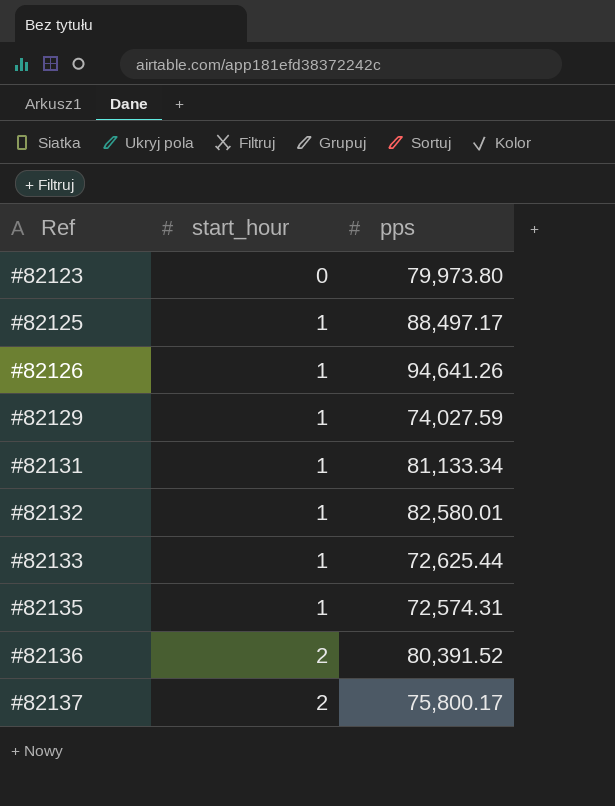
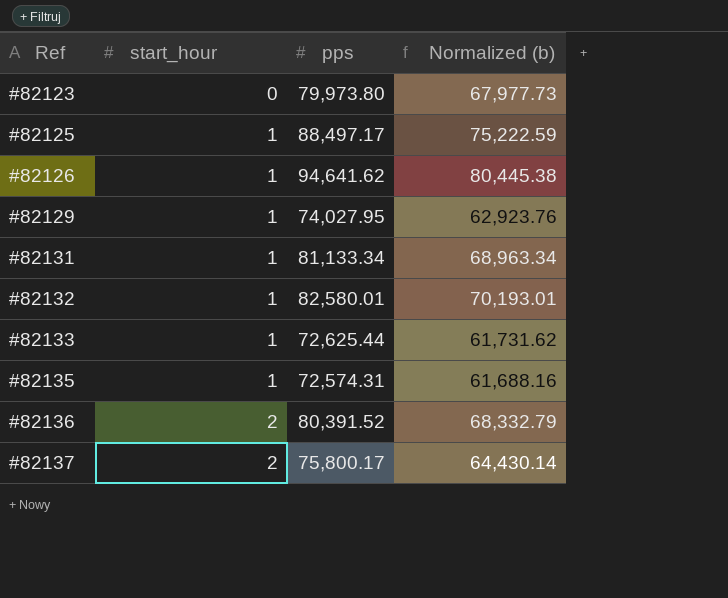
column Normalized (b) | formula: none -> [pps] * 0.85
#82126 | pps: 94,641.26 -> 94,641.62
#82129 | pps: 74,027.59 -> 74,027.95

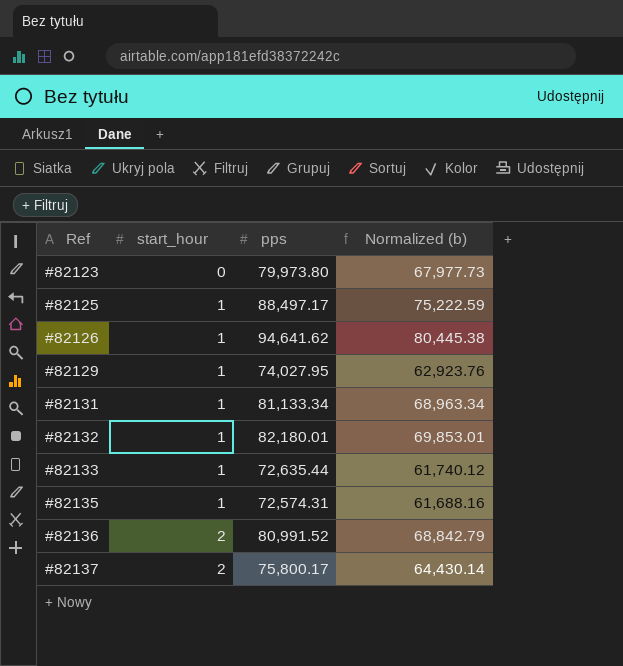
#82132 | pps: 82,580.01 -> 82,180.01
#82132 | Normalized (b): 70,193.01 -> 69,853.01
#82133 | pps: 72,625.44 -> 72,635.44
#82133 | Normalized (b): 61,731.62 -> 61,740.12
#82136 | pps: 80,391.52 -> 80,991.52
#82136 | Normalized (b): 68,332.79 -> 68,842.79

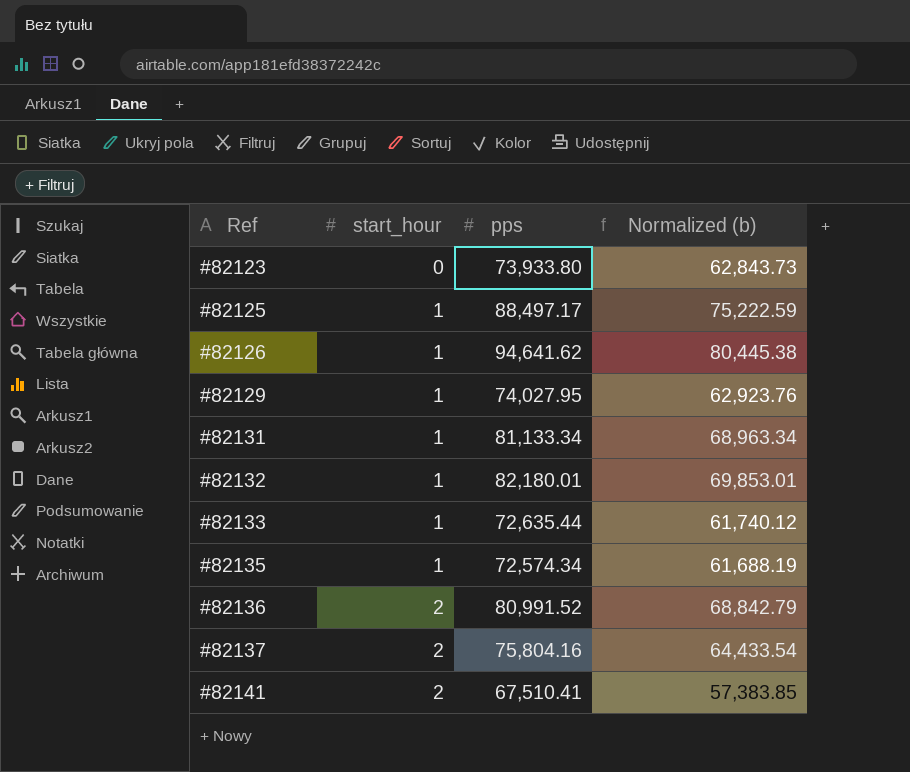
#82123 | pps: 79,973.80 -> 73,933.80
#82123 | Normalized (b): 67,977.73 -> 62,843.73
#82135 | pps: 72,574.31 -> 72,574.34
#82135 | Normalized (b): 61,688.16 -> 61,688.19
#82137 | pps: 75,800.17 -> 75,804.16
#82137 | Normalized (b): 64,430.14 -> 64,433.54
row #82141: none -> 2 | 67,510.41 | 57,383.85

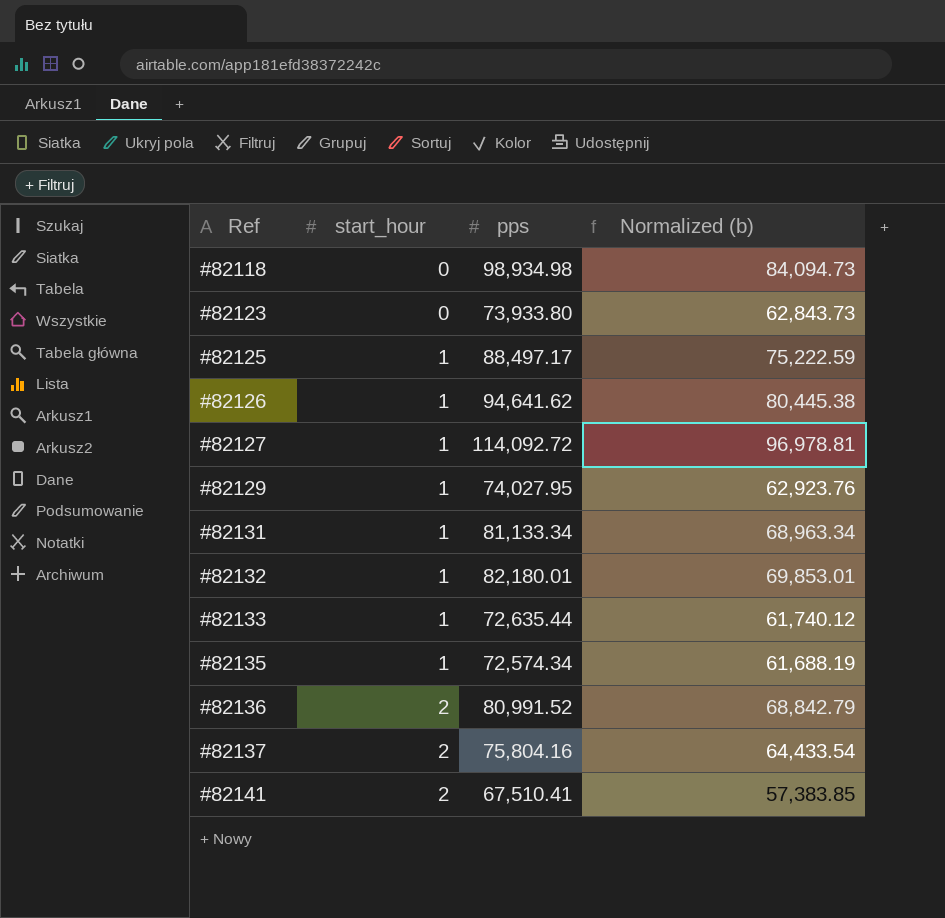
row #82118: none -> 0 | 98,934.98 | 84,094.73
row #82127: none -> 1 | 114,092.72 | 96,978.81

